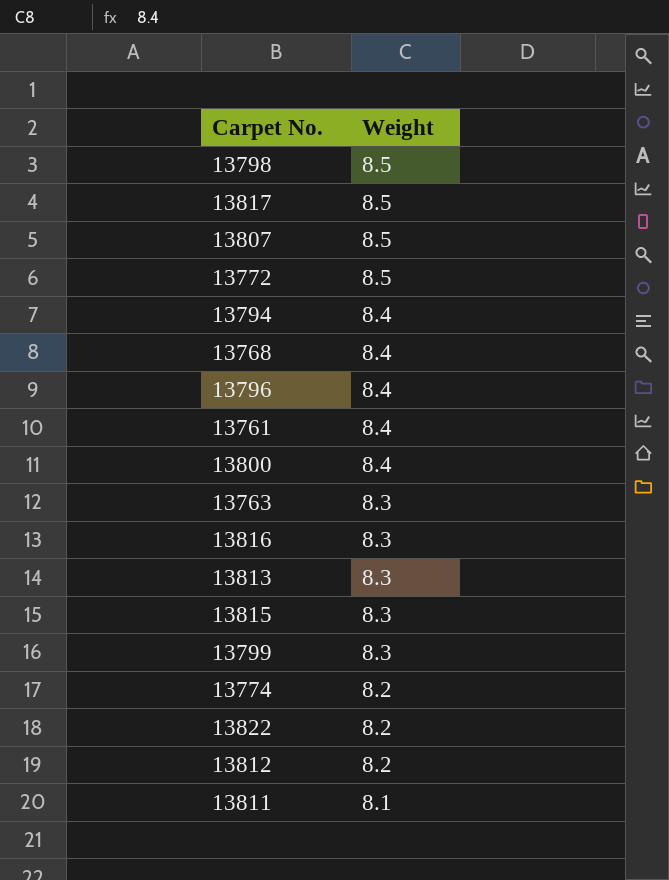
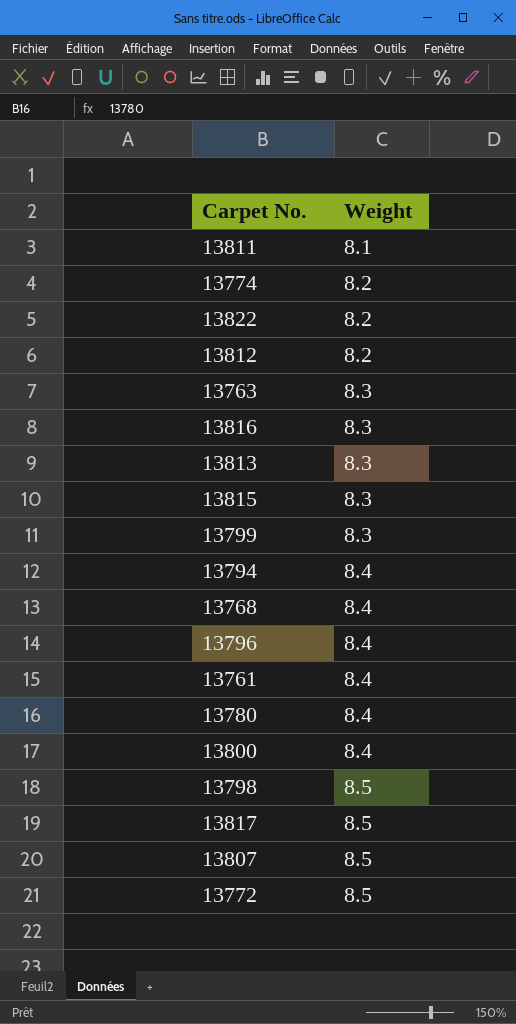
row order: Weight descending -> Weight ascending
row 13780: none -> 8.4

